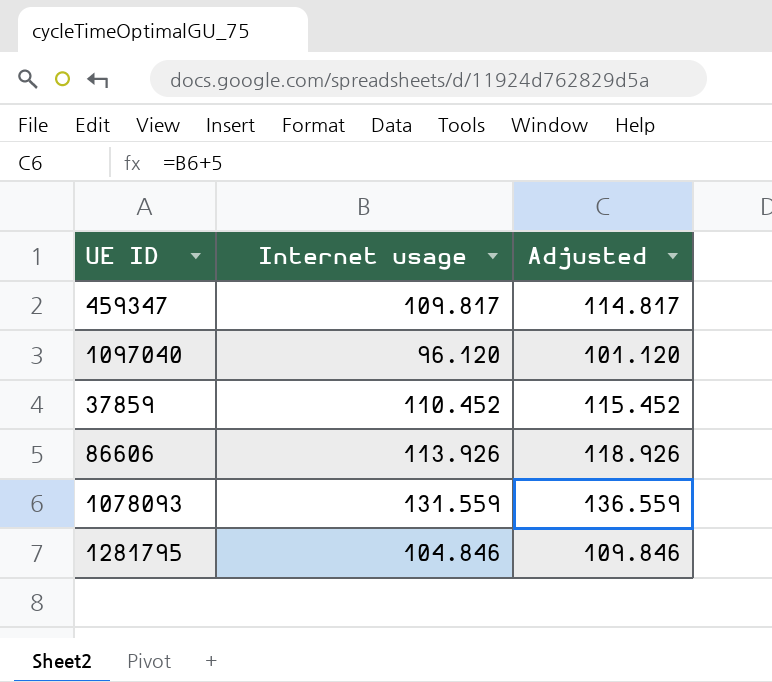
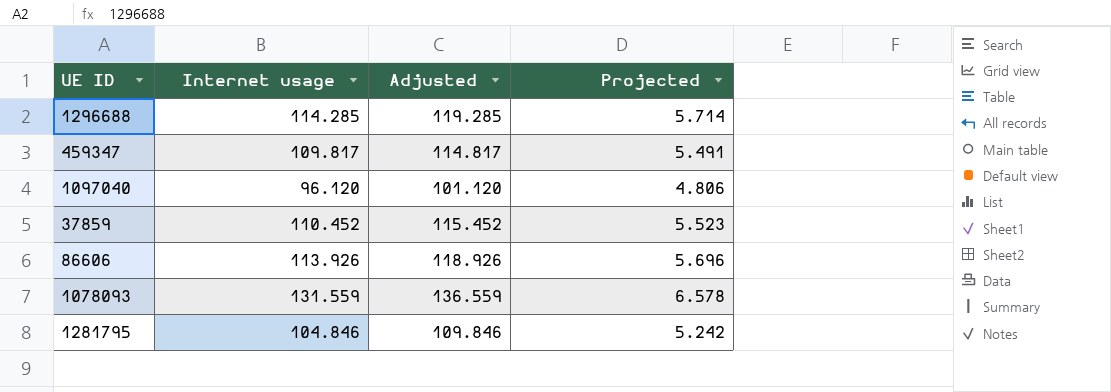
column Projected | formula: none -> [Internet usage] * 0.05
row 1296688: none -> 114.285 | 119.285 | 5.714

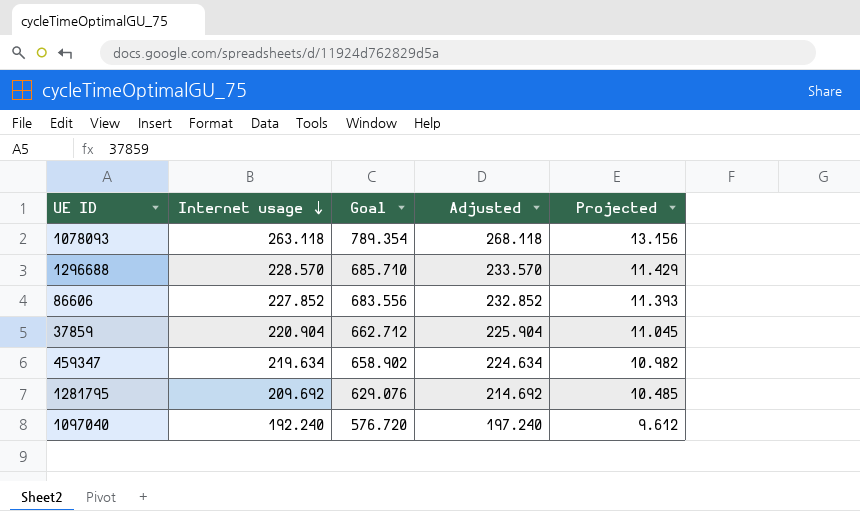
row order: none -> Internet usage descending
column Goal | formula: none -> [Internet usage] * 3
1078093 | Internet usage: 131.559 -> 263.118
1078093 | Adjusted: 136.559 -> 268.118
1078093 | Projected: 6.578 -> 13.156
1296688 | Internet usage: 114.285 -> 228.570
1296688 | Adjusted: 119.285 -> 233.570
1296688 | Projected: 5.714 -> 11.429
86606 | Internet usage: 113.926 -> 227.852
86606 | Adjusted: 118.926 -> 232.852
86606 | Projected: 5.696 -> 11.393
37859 | Internet usage: 110.452 -> 220.904
37859 | Adjusted: 115.452 -> 225.904
37859 | Projected: 5.523 -> 11.045
459347 | Internet usage: 109.817 -> 219.634
459347 | Adjusted: 114.817 -> 224.634
459347 | Projected: 5.491 -> 10.982
1281795 | Internet usage: 104.846 -> 209.692
1281795 | Adjusted: 109.846 -> 214.692
1281795 | Projected: 5.242 -> 10.485
1097040 | Internet usage: 96.120 -> 192.240
1097040 | Adjusted: 101.120 -> 197.240
1097040 | Projected: 4.806 -> 9.612

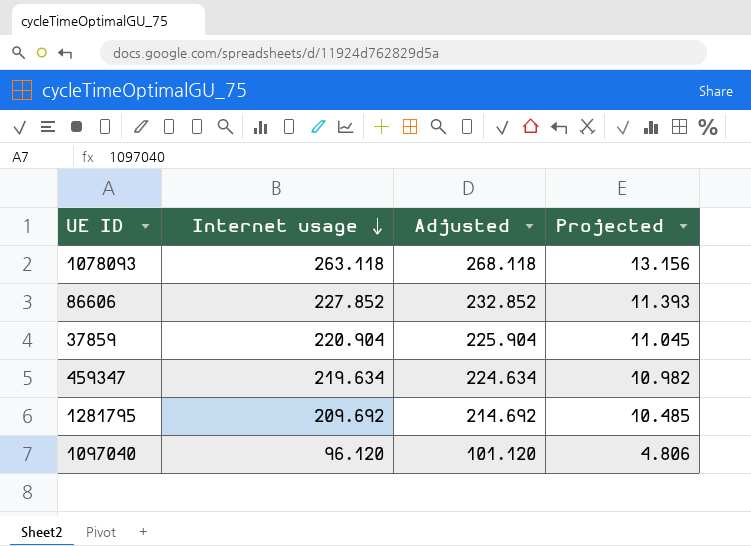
column Goal | formula: [Internet usage] * 3 -> none
row 1296688: 228.570 | 685.710 | 233.570 | 11.429 -> none
1097040 | Internet usage: 192.240 -> 96.120
1097040 | Adjusted: 197.240 -> 101.120
1097040 | Projected: 9.612 -> 4.806

